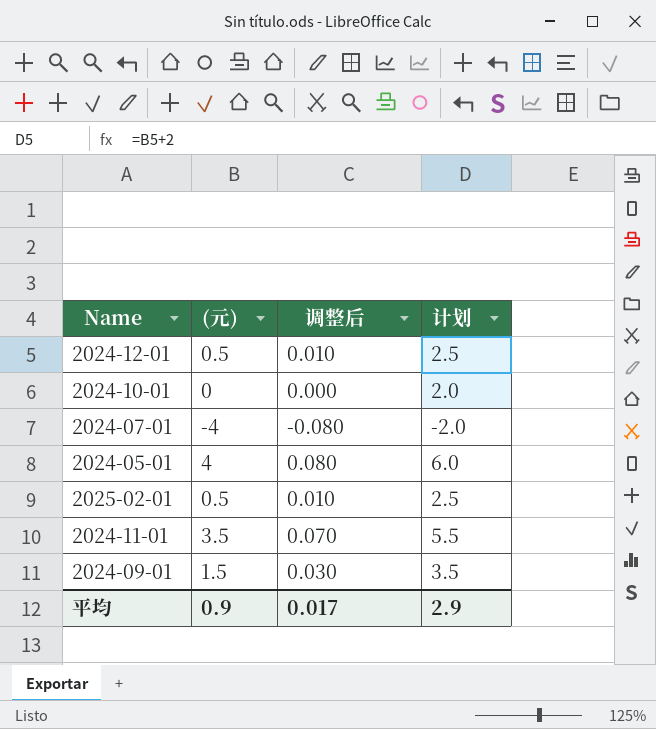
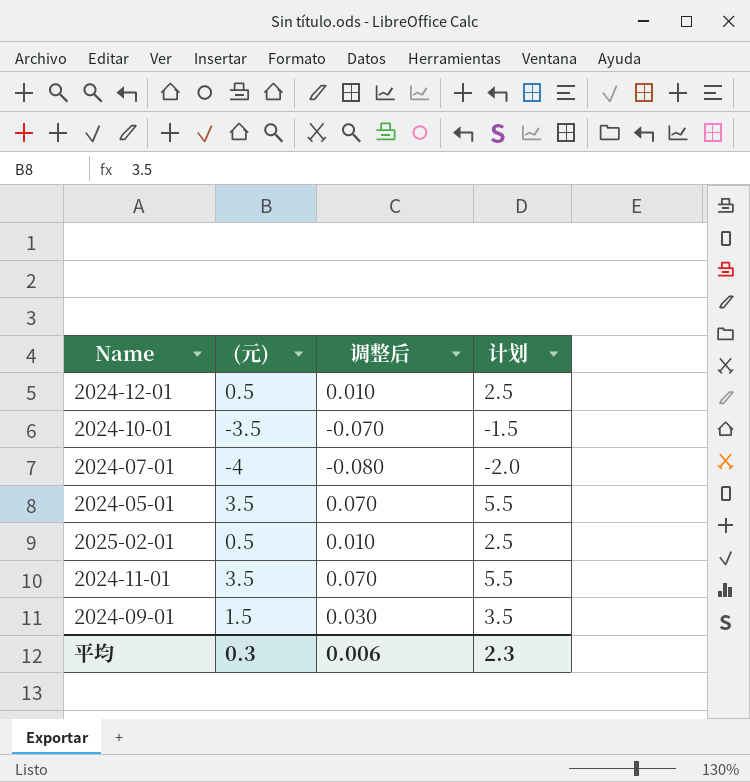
2024-10-01 | (元): 0 -> -3.5
2024-10-01 | 调整后: 0.000 -> -0.070
2024-10-01 | 计划: 2.0 -> -1.5
2024-05-01 | (元): 4 -> 3.5
2024-05-01 | 调整后: 0.080 -> 0.070
2024-05-01 | 计划: 6.0 -> 5.5
平均 | (元): 0.9 -> 0.3
平均 | 调整后: 0.017 -> 0.006
平均 | 计划: 2.9 -> 2.3

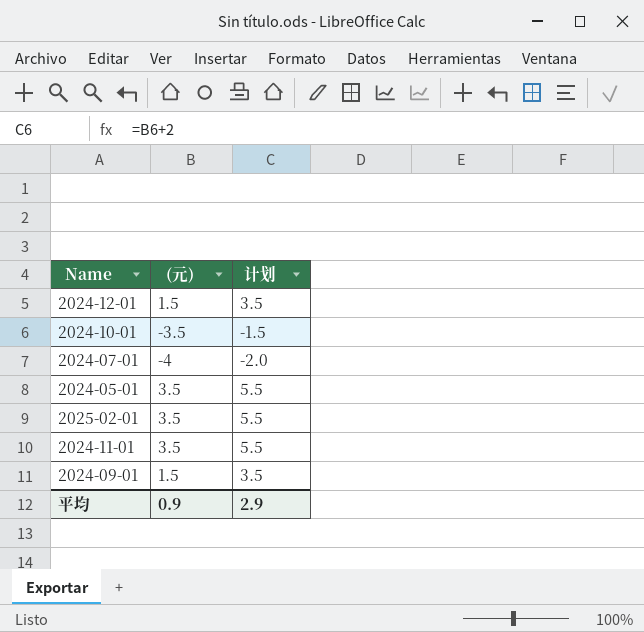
column 调整后 | formula: [(元)] * 0.02 -> none
2024-12-01 | (元): 0.5 -> 1.5
2024-12-01 | 计划: 2.5 -> 3.5
2025-02-01 | (元): 0.5 -> 3.5
2025-02-01 | 计划: 2.5 -> 5.5
平均 | (元): 0.3 -> 0.9
平均 | 计划: 2.3 -> 2.9

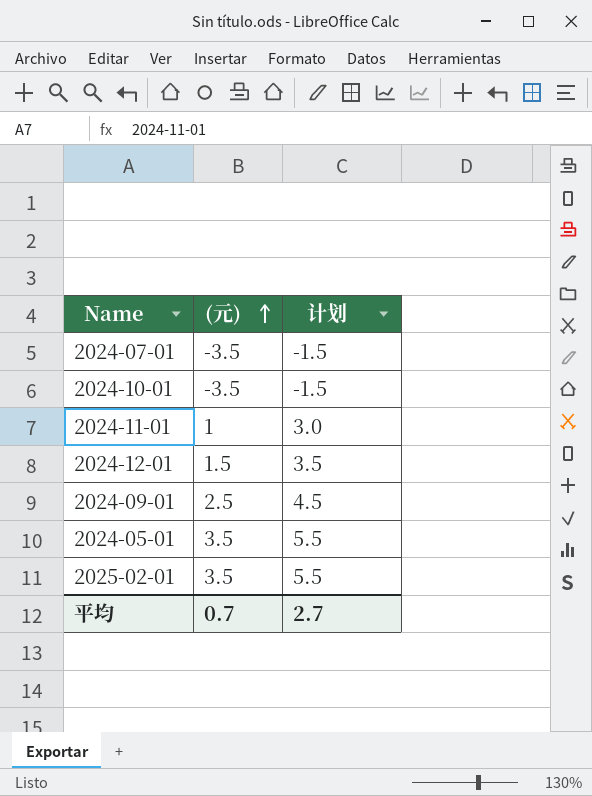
row order: none -> (元) ascending
2024-07-01 | (元): -4 -> -3.5
2024-07-01 | 计划: -2.0 -> -1.5
2024-11-01 | (元): 3.5 -> 1
2024-11-01 | 计划: 5.5 -> 3.0
2024-09-01 | (元): 1.5 -> 2.5
2024-09-01 | 计划: 3.5 -> 4.5
平均 | (元): 0.9 -> 0.7
平均 | 计划: 2.9 -> 2.7

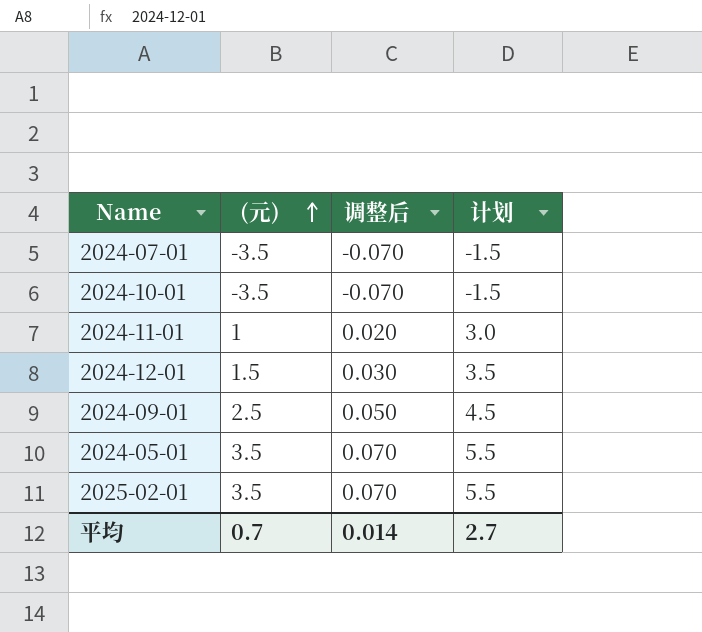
column 调整后 | formula: none -> [(元)] * 0.02

